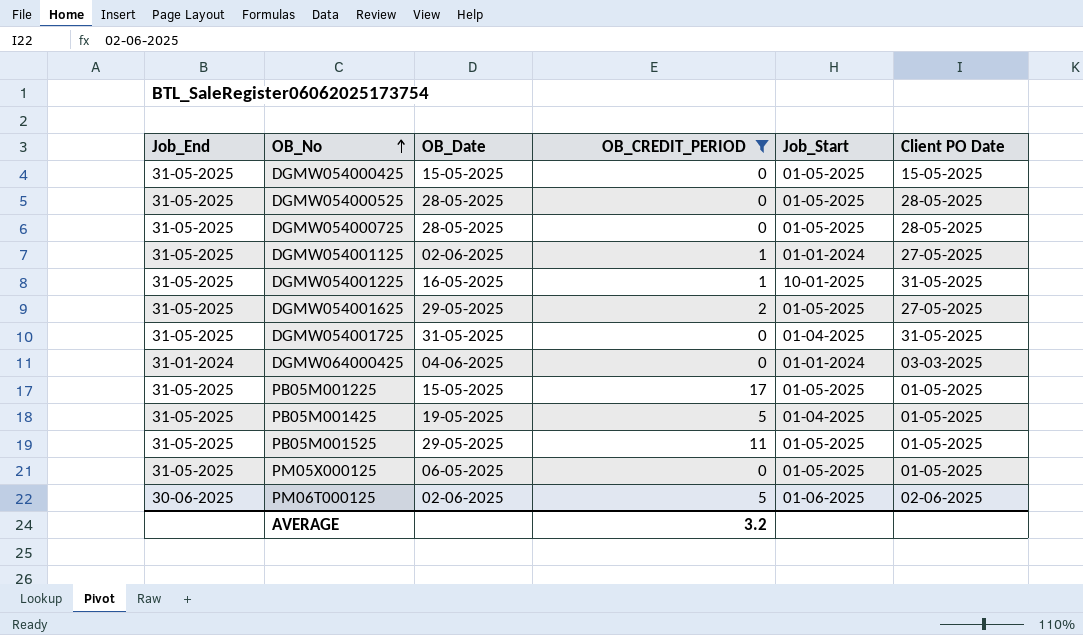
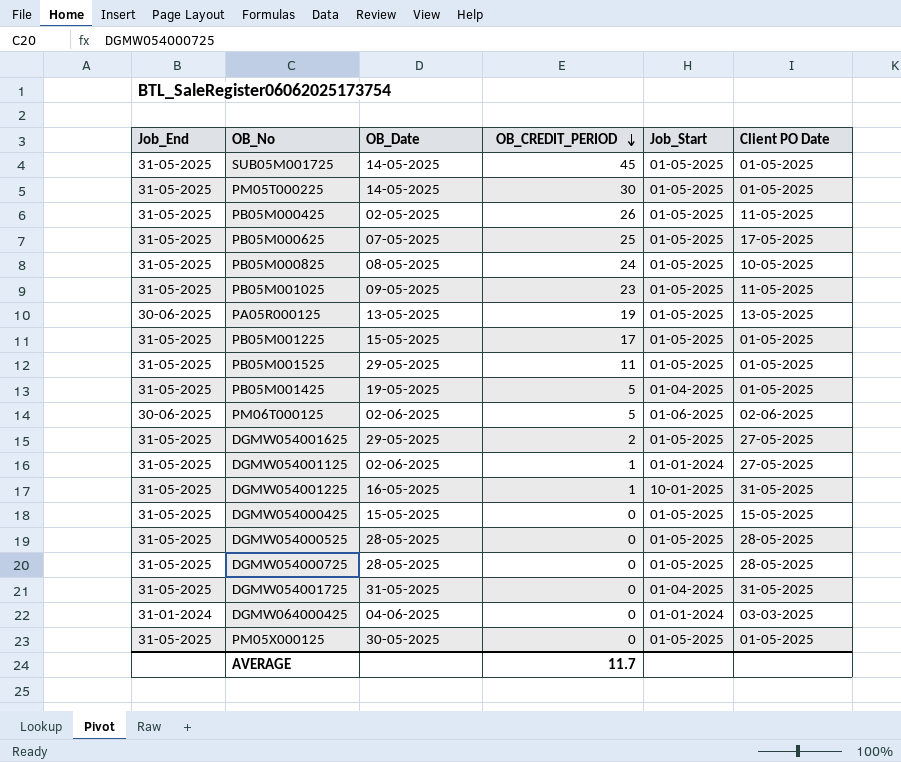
filter: OB_CREDIT_PERIOD <= 17 -> none
row order: OB_No ascending -> OB_CREDIT_PERIOD descending
PM05X000125 | OB_Date: 06-05-2025 -> 30-05-2025
AVERAGE | OB_CREDIT_PERIOD: 3.2 -> 11.7

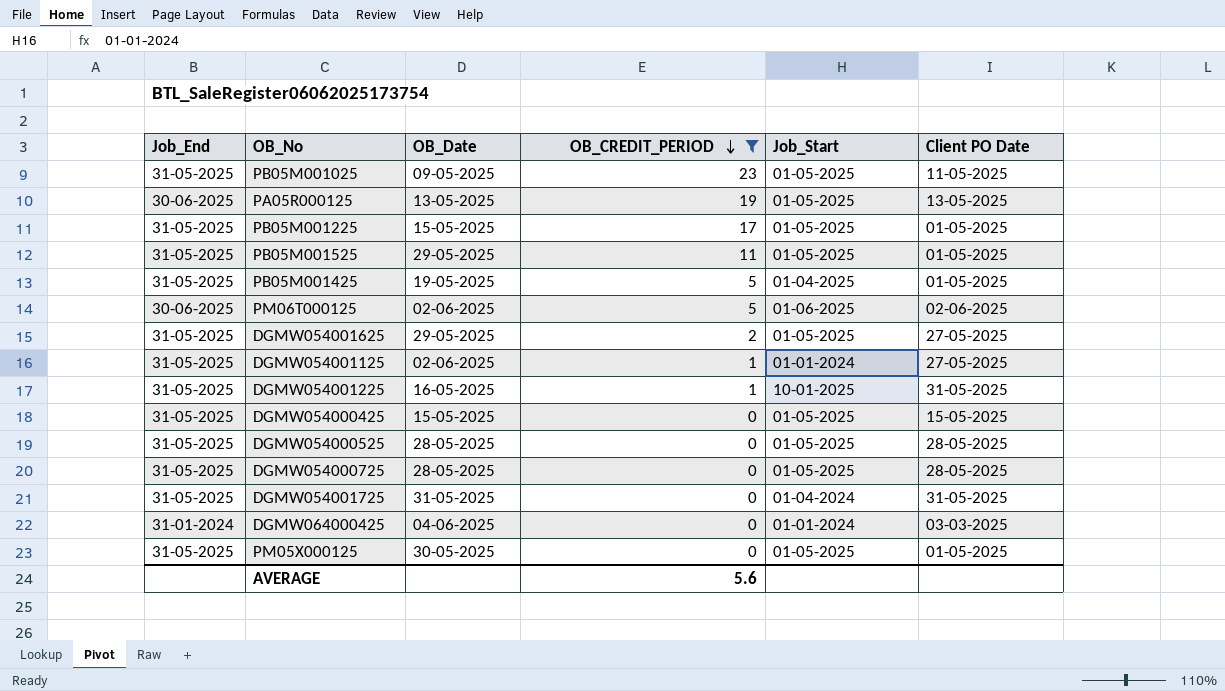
filter: none -> OB_CREDIT_PERIOD <= 23
DGMW054001725 | Job_Start: 01-04-2025 -> 01-04-2024
AVERAGE | OB_CREDIT_PERIOD: 11.7 -> 5.6

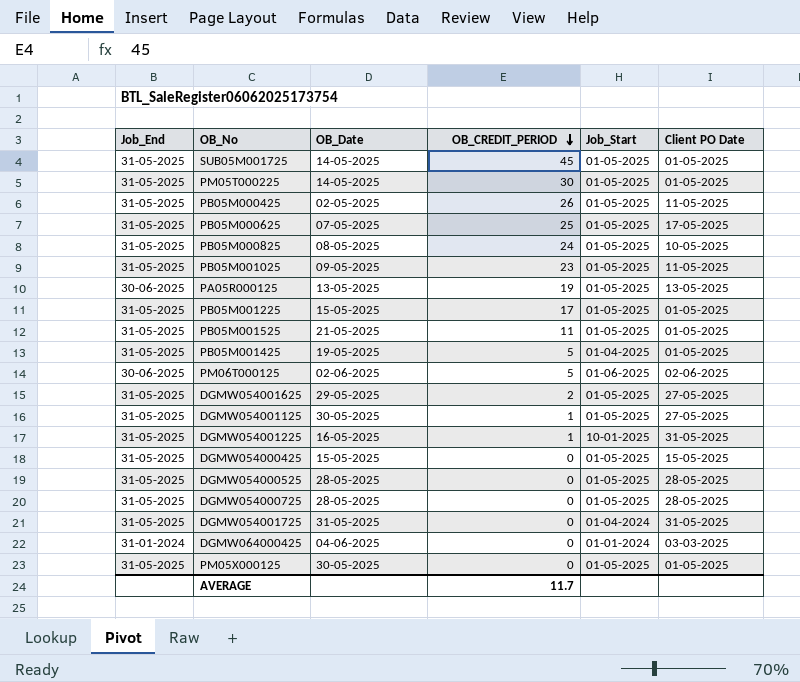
filter: OB_CREDIT_PERIOD <= 23 -> none
PB05M001525 | OB_Date: 29-05-2025 -> 21-05-2025
DGMW054001125 | OB_Date: 02-06-2025 -> 30-05-2025
DGMW054001125 | Job_Start: 01-01-2024 -> 01-05-2025
AVERAGE | OB_CREDIT_PERIOD: 5.6 -> 11.7

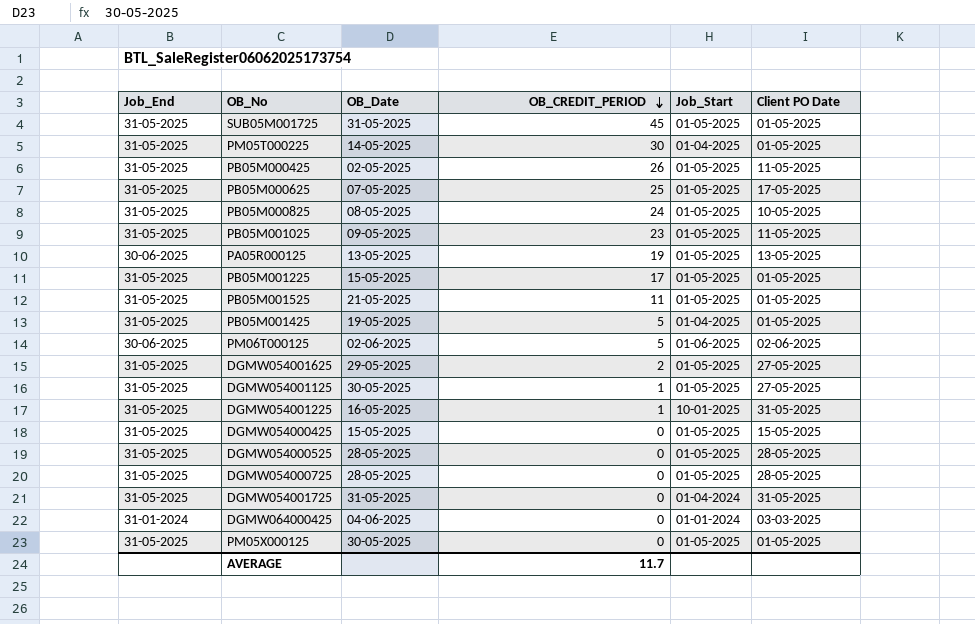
SUB05M001725 | OB_Date: 14-05-2025 -> 31-05-2025
PM05T000225 | Job_Start: 01-05-2025 -> 01-04-2025

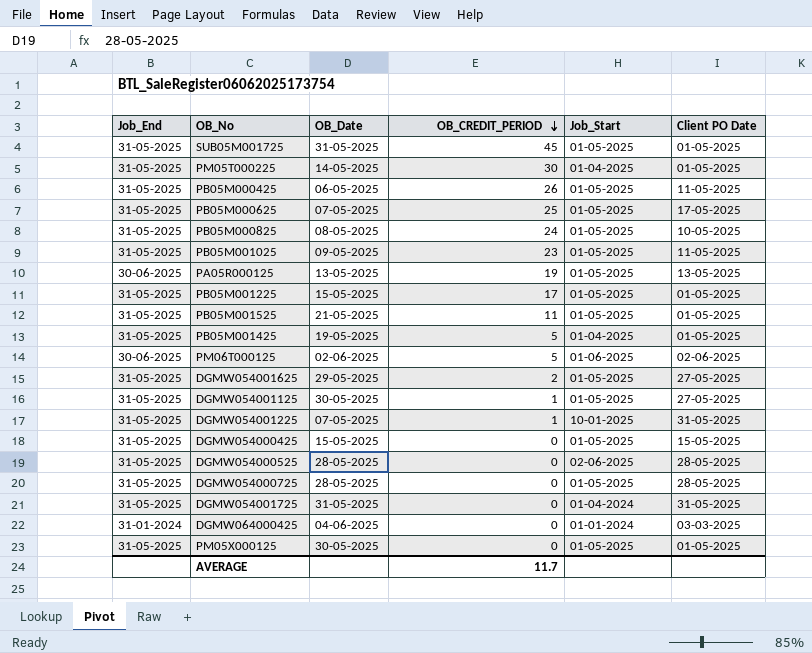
PB05M000425 | OB_Date: 02-05-2025 -> 06-05-2025
DGMW054001225 | OB_Date: 16-05-2025 -> 07-05-2025
DGMW054000525 | Job_Start: 01-05-2025 -> 02-06-2025

